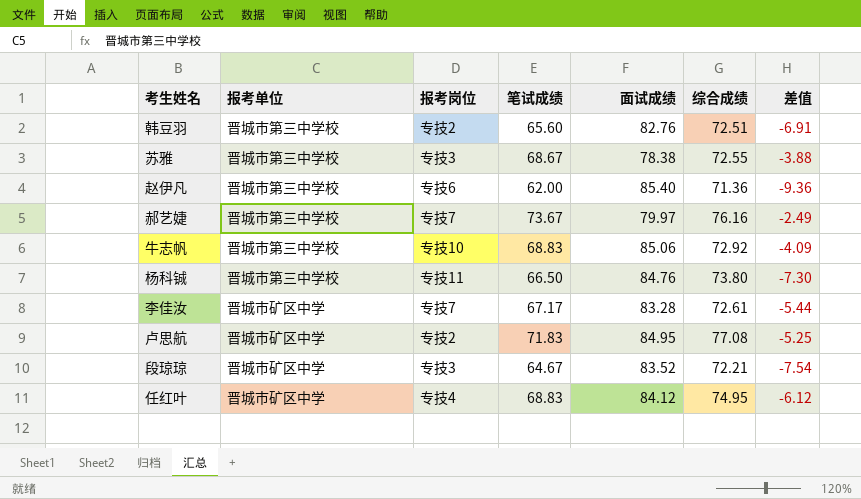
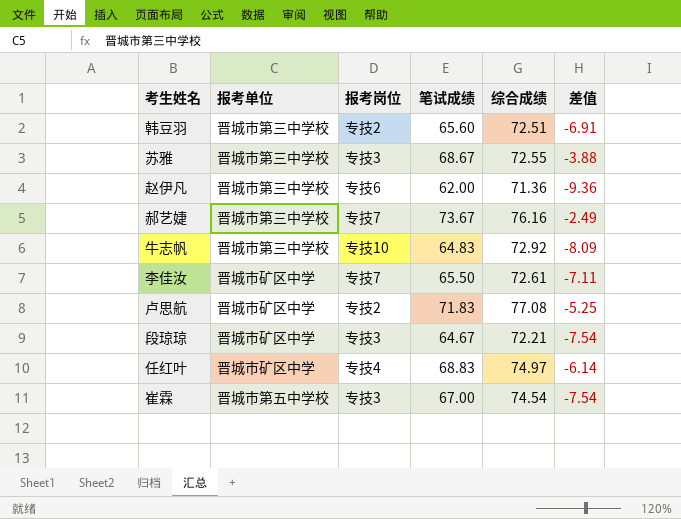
column 面试成绩 | position: 5 -> none
row 杨科铖: 晋城市第三中学校 | 专技11 | 66.50 | 84.76 | 73.80 | -7.30 -> none
牛志帆 | 笔试成绩: 68.83 -> 64.83
牛志帆 | 差值: -4.09 -> -8.09
李佳汝 | 笔试成绩: 67.17 -> 65.50
李佳汝 | 差值: -5.44 -> -7.11
任红叶 | 综合成绩: 74.95 -> 74.97
任红叶 | 差值: -6.12 -> -6.14
row 崔霖: none -> 晋城市第五中学校 | 专技3 | 67.00 | 74.54 | -7.54

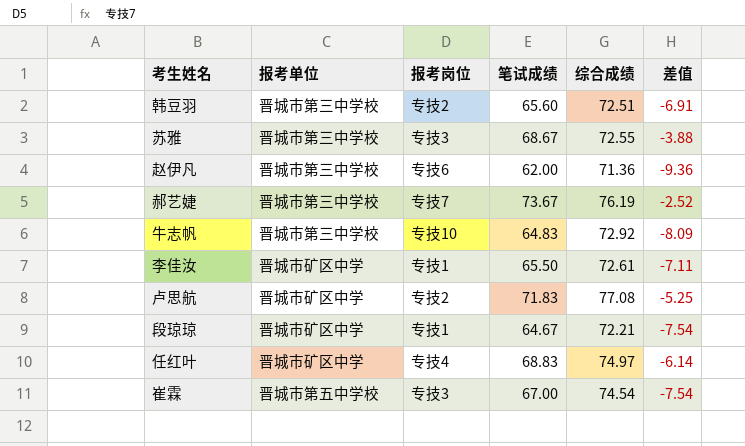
郝艺婕 | 综合成绩: 76.16 -> 76.19
郝艺婕 | 差值: -2.49 -> -2.52
李佳汝 | 报考岗位: 专技7 -> 专技1
段琼琼 | 报考岗位: 专技3 -> 专技1

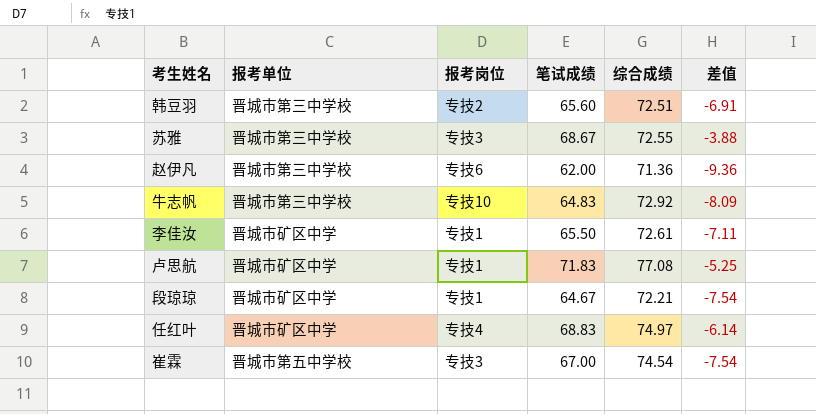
row 郝艺婕: 晋城市第三中学校 | 专技7 | 73.67 | 76.19 | -2.52 -> none
卢思航 | 报考岗位: 专技2 -> 专技1

